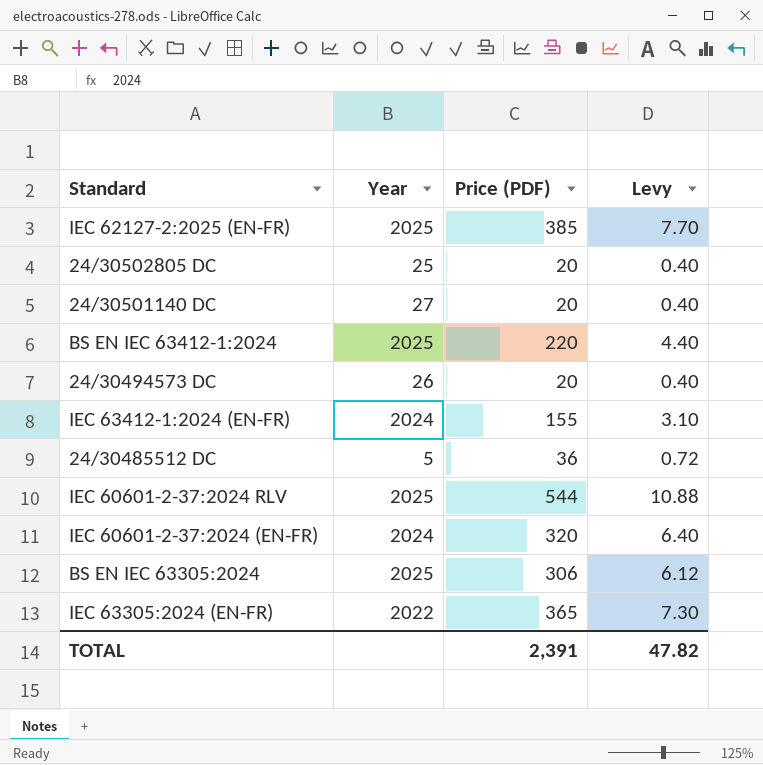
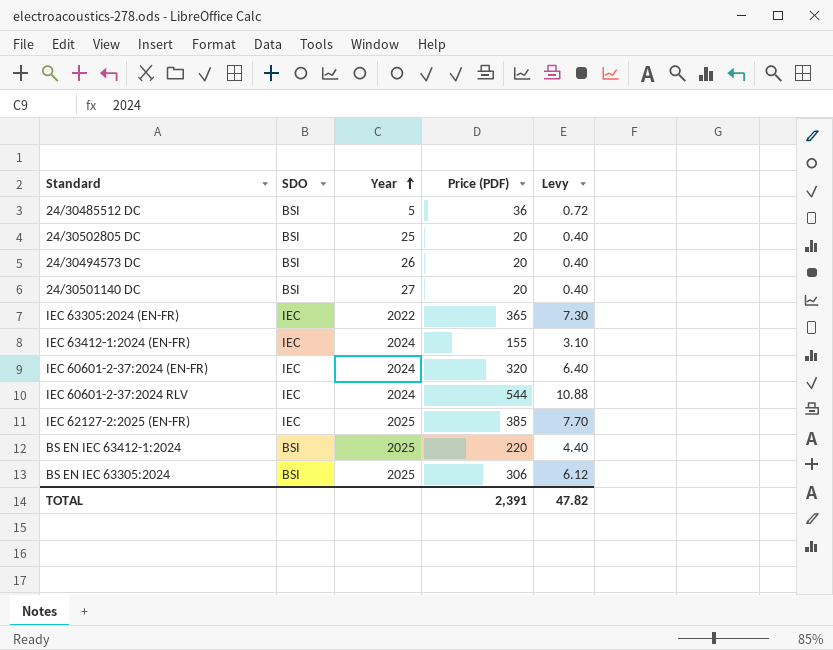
row order: none -> Year ascending
column SDO | position: none -> 2
IEC 60601-2-37:2024 RLV | Year: 2025 -> 2024

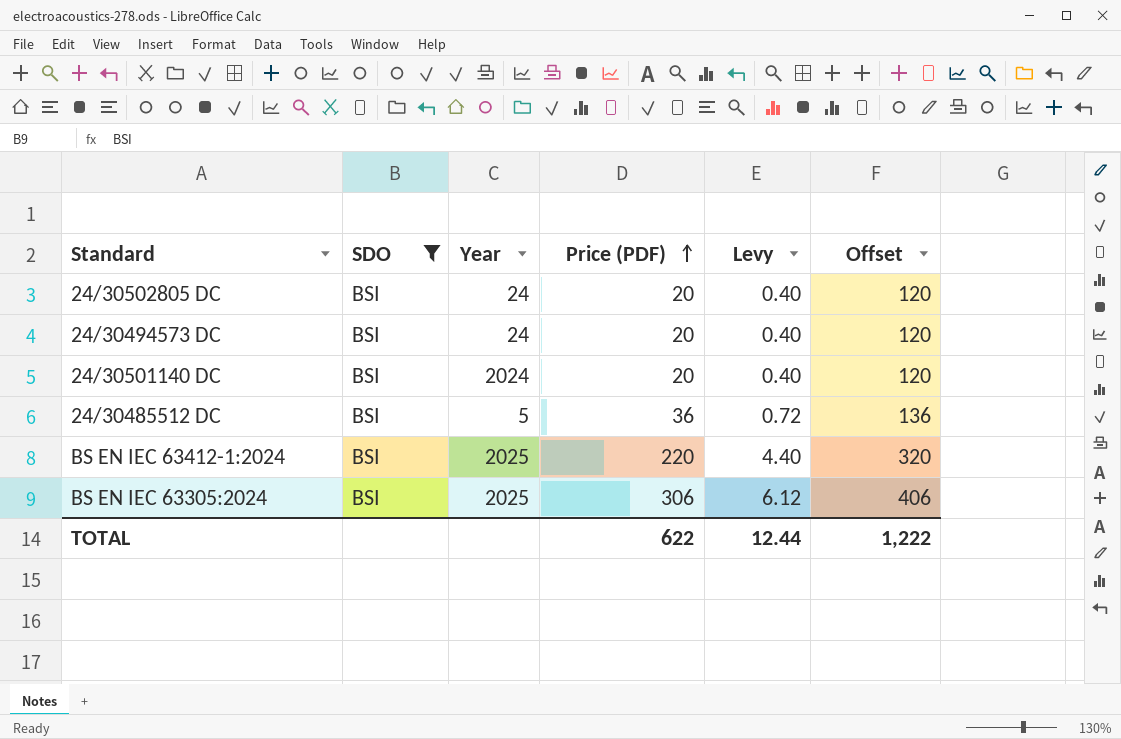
filter: none -> SDO = BSI
row order: Year ascending -> Price (PDF) ascending
column Offset | formula: none -> [Price (PDF)] + 100
24/30502805 DC | Year: 25 -> 24
24/30494573 DC | Year: 26 -> 24
24/30501140 DC | Year: 27 -> 2024
TOTAL | Price (PDF): 2,391 -> 622
TOTAL | Levy: 47.82 -> 12.44

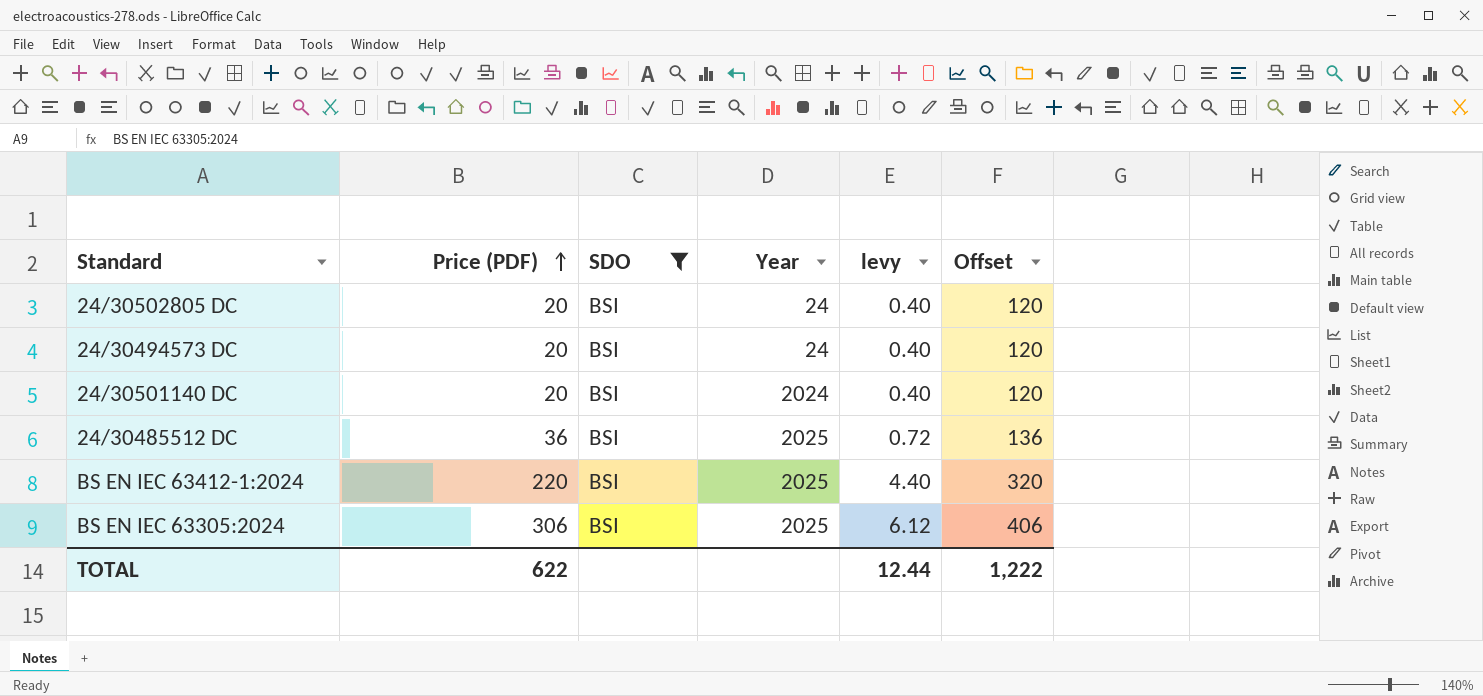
column Price (PDF) | position: 4 -> 2
column name: Levy -> levy
24/30485512 DC | Year: 5 -> 2025

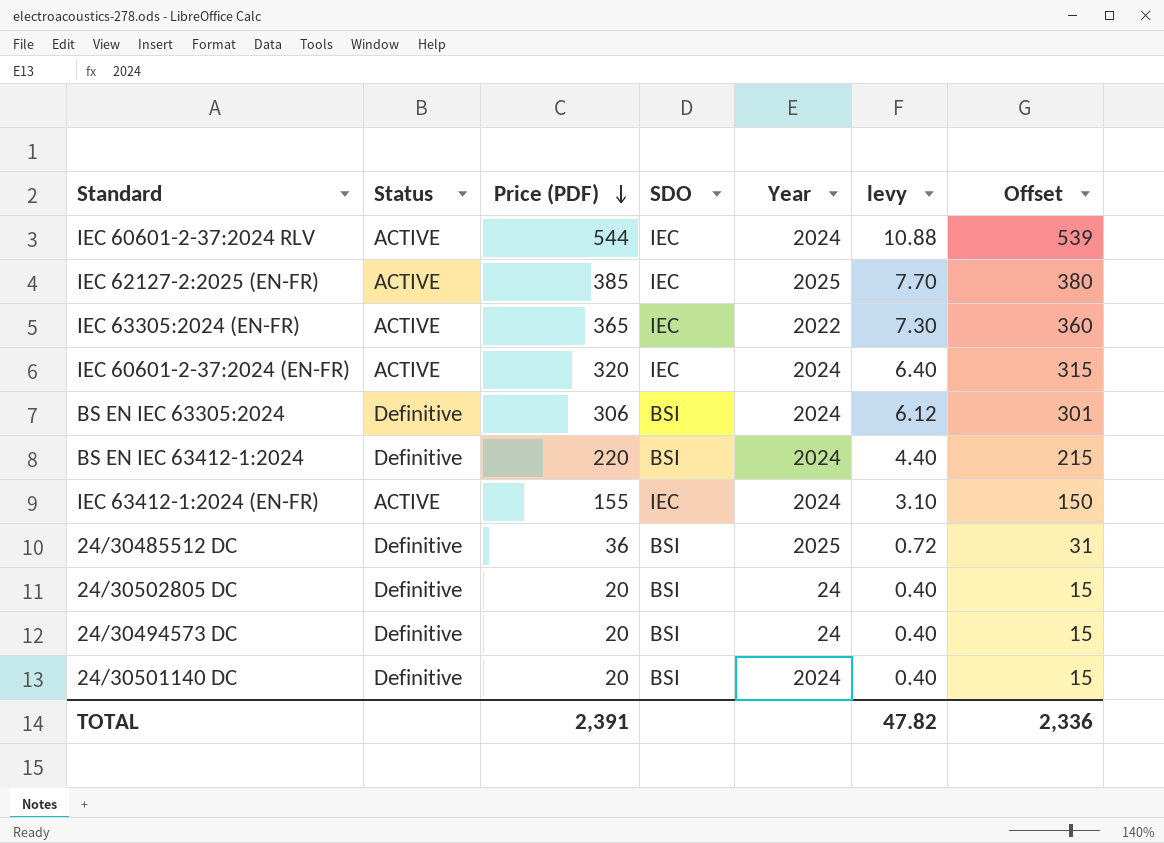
filter: SDO = BSI -> none
row order: Price (PDF) ascending -> Price (PDF) descending
column Status | position: none -> 2
column Offset | formula: [Price (PDF)] + 100 -> [Price (PDF)] - 5
BS EN IEC 63305:2024 | Year: 2025 -> 2024
BS EN IEC 63412-1:2024 | Year: 2025 -> 2024
TOTAL | Price (PDF): 622 -> 2,391
TOTAL | levy: 12.44 -> 47.82
TOTAL | Offset: 1,222 -> 2,336

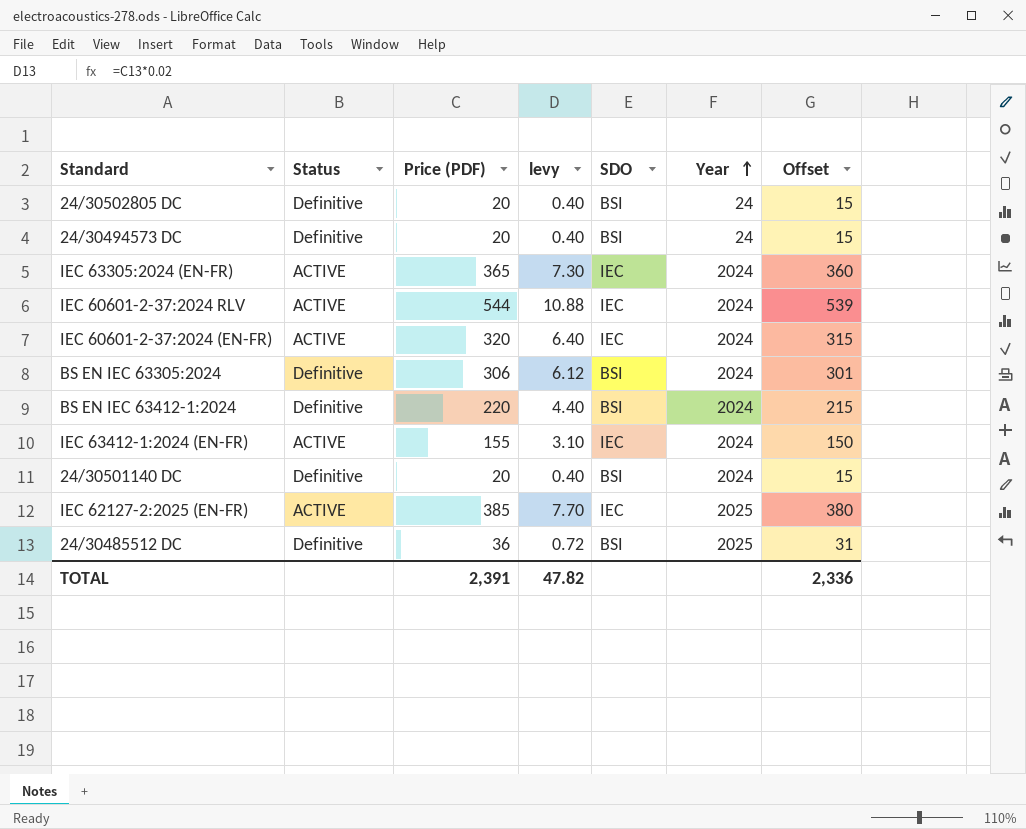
row order: Price (PDF) descending -> Year ascending
column levy | position: 6 -> 4
IEC 63305:2024 (EN-FR) | Year: 2022 -> 2024

